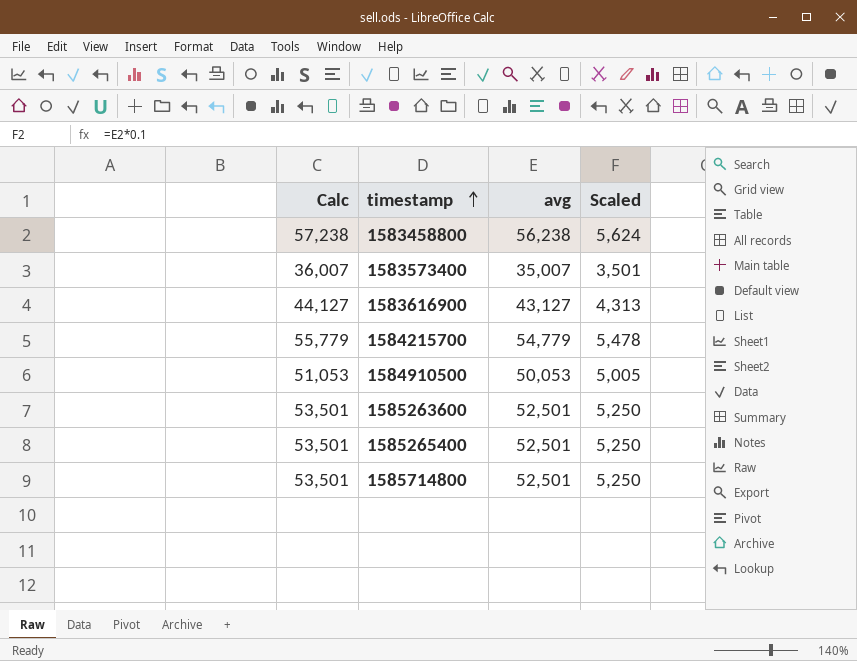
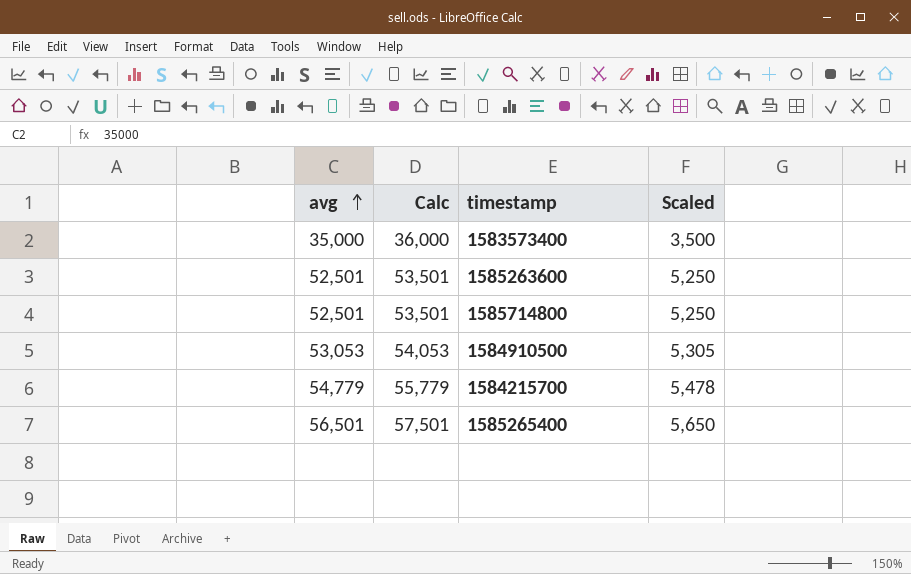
row order: timestamp ascending -> avg ascending
column avg | position: 3 -> 1
row 1583458800: 57,238 | 56,238 | 5,624 -> none
row 1583616900: 44,127 | 43,127 | 4,313 -> none
1583573400 | avg: 35,007 -> 35,000
1583573400 | Calc: 36,007 -> 36,000
1583573400 | Scaled: 3,501 -> 3,500
1584910500 | avg: 50,053 -> 53,053
1584910500 | Calc: 51,053 -> 54,053
1584910500 | Scaled: 5,005 -> 5,305
1585265400 | avg: 52,501 -> 56,501
1585265400 | Calc: 53,501 -> 57,501
1585265400 | Scaled: 5,250 -> 5,650

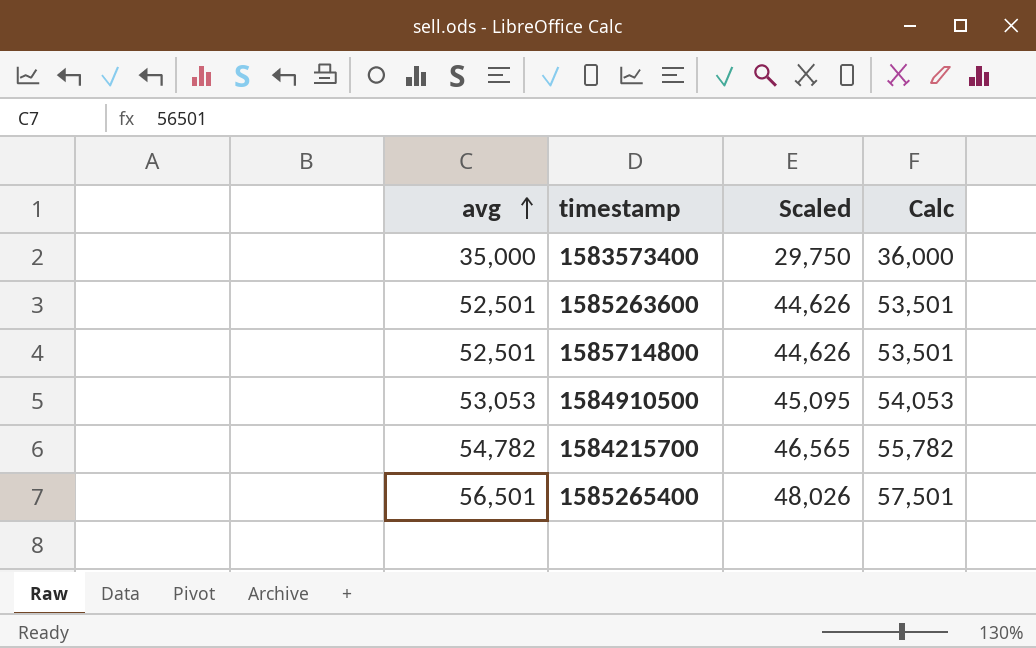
column Scaled | formula: [avg] * 0.1 -> [avg] * 0.85
column Calc | position: 2 -> 4
1584215700 | avg: 54,779 -> 54,782
1584215700 | Calc: 55,779 -> 55,782

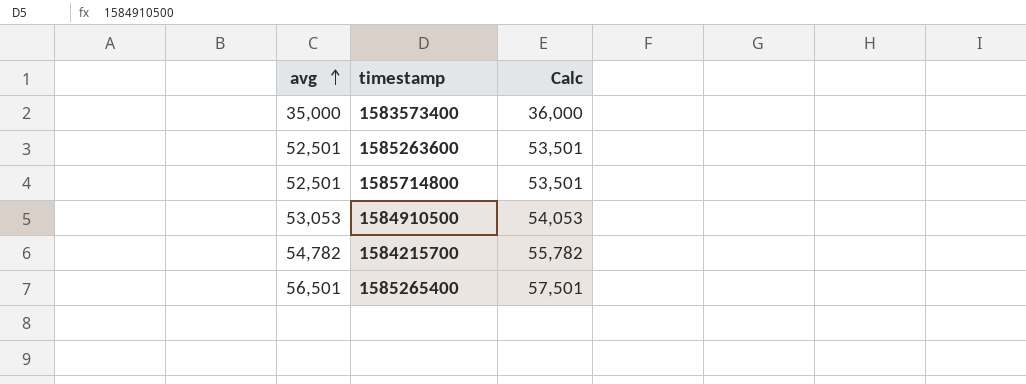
column Scaled | formula: [avg] * 0.85 -> none

